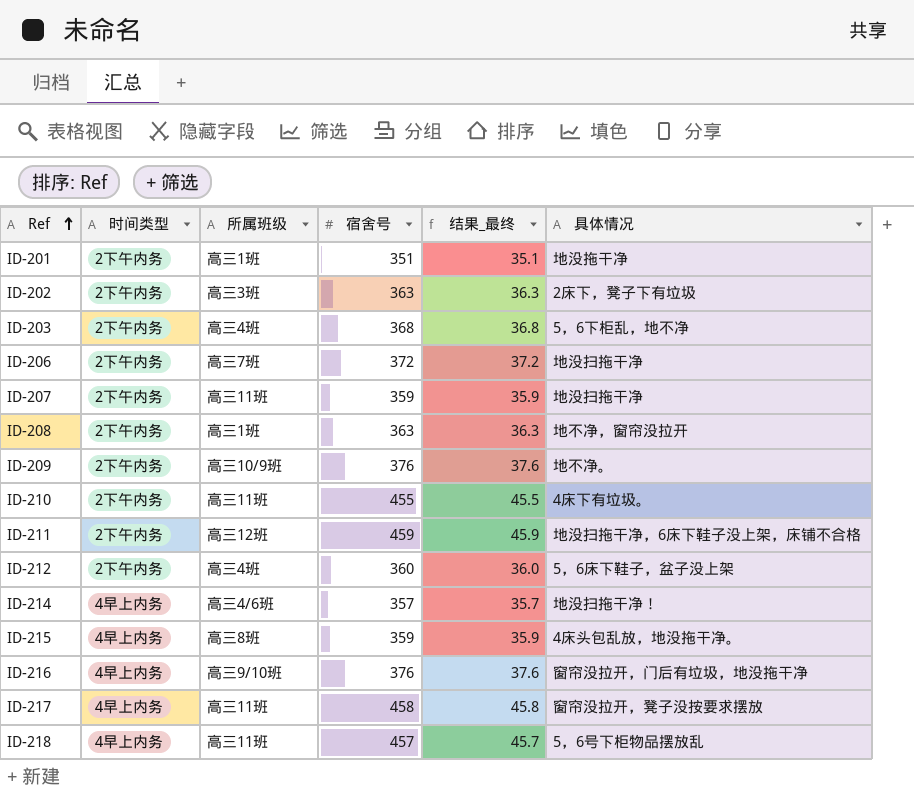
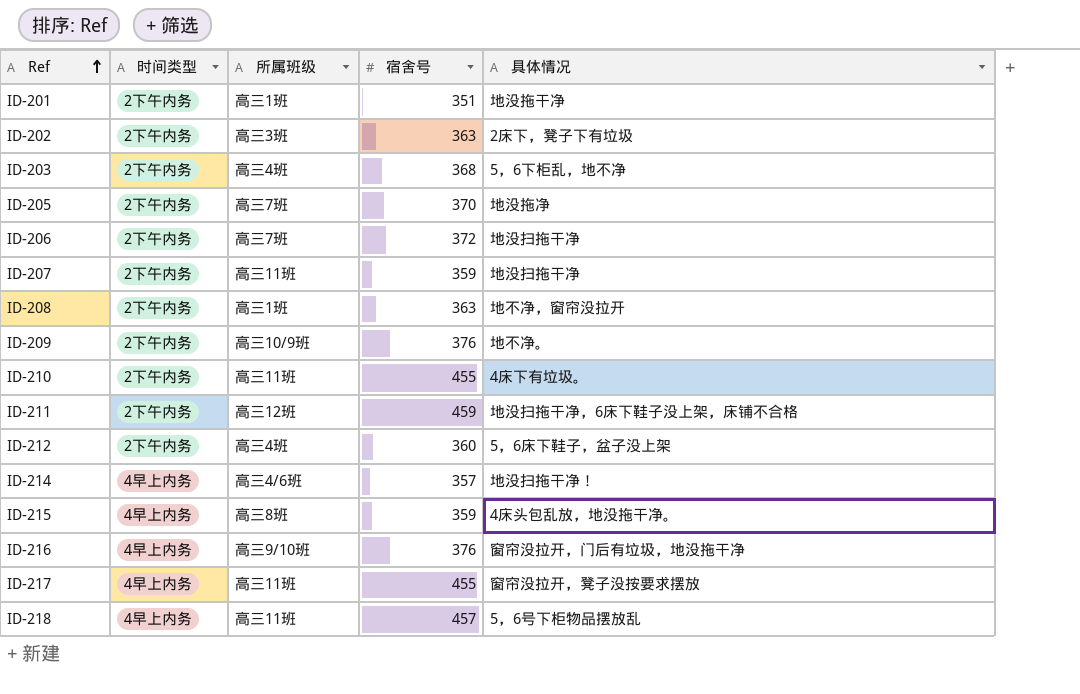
column 结果_最终 | formula: [宿舍号] * 0.1 -> none
row ID-205: none -> 2下午内务 | 高三7班 | 370 | 地没拖净
ID-217 | 宿舍号: 458 -> 455

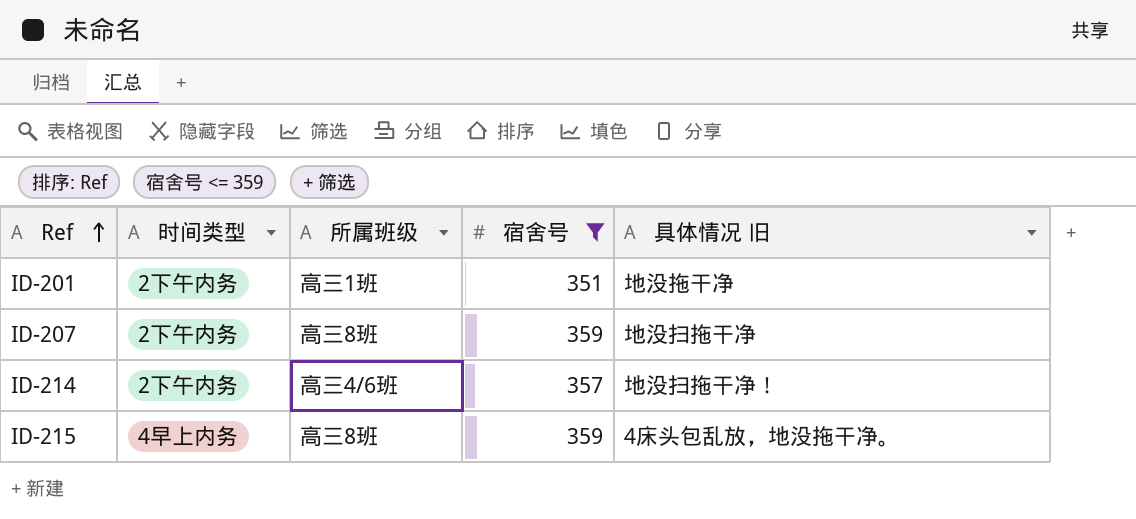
filter: none -> 宿舍号 <= 359
column name: 具体情况 -> 具体情况 旧
ID-207 | 所属班级: 高三11班 -> 高三8班
ID-214 | 时间类型: 4早上内务 -> 2下午内务

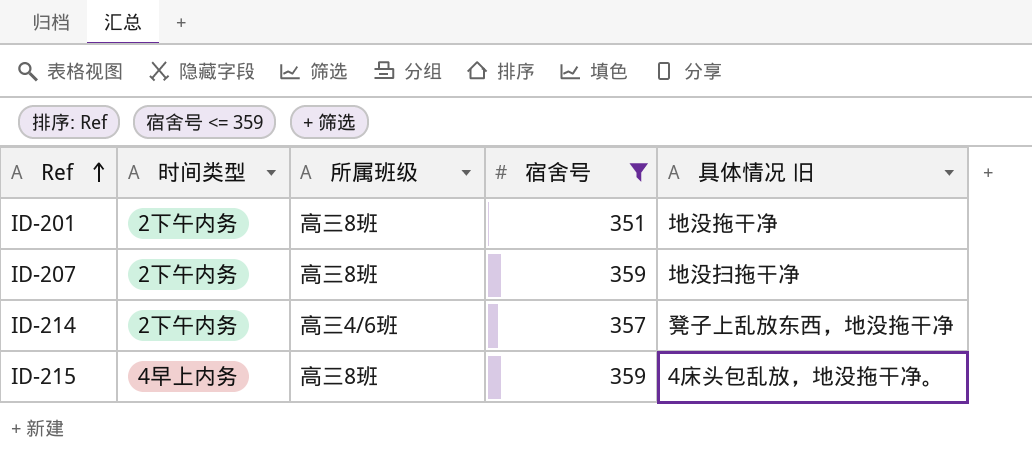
ID-201 | 所属班级: 高三1班 -> 高三8班
ID-214 | 具体情况 旧: 地没扫拖干净！ -> 凳子上乱放东西，地没拖干净

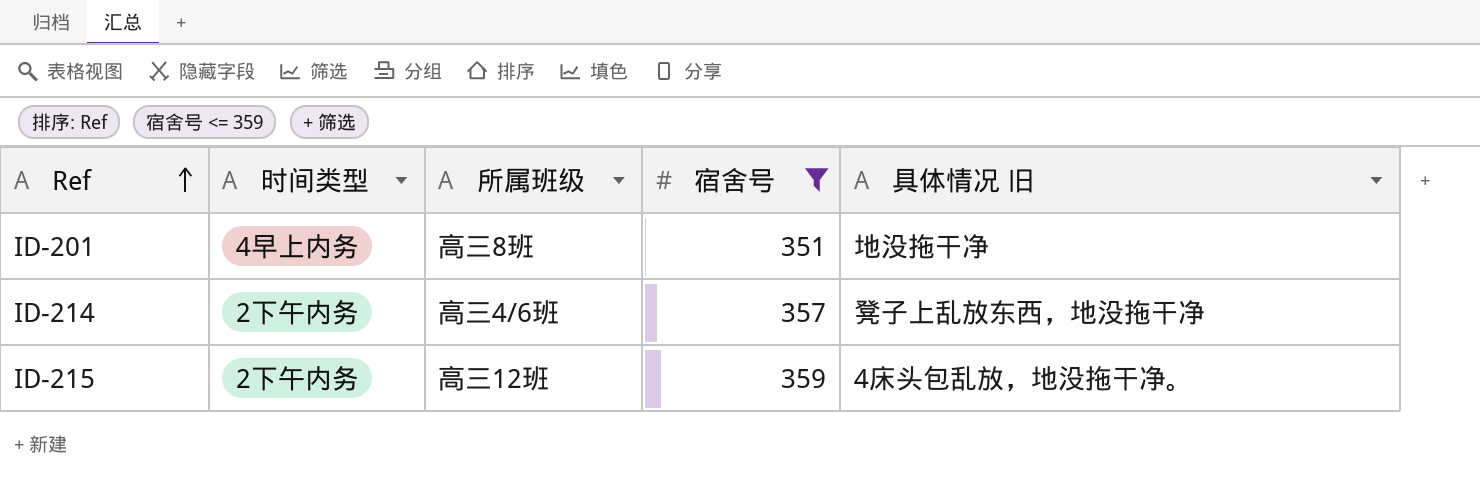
row ID-207: 2下午内务 | 高三8班 | 359 | 地没扫拖干净 -> none
ID-201 | 时间类型: 2下午内务 -> 4早上内务
ID-215 | 时间类型: 4早上内务 -> 2下午内务
ID-215 | 所属班级: 高三8班 -> 高三12班

